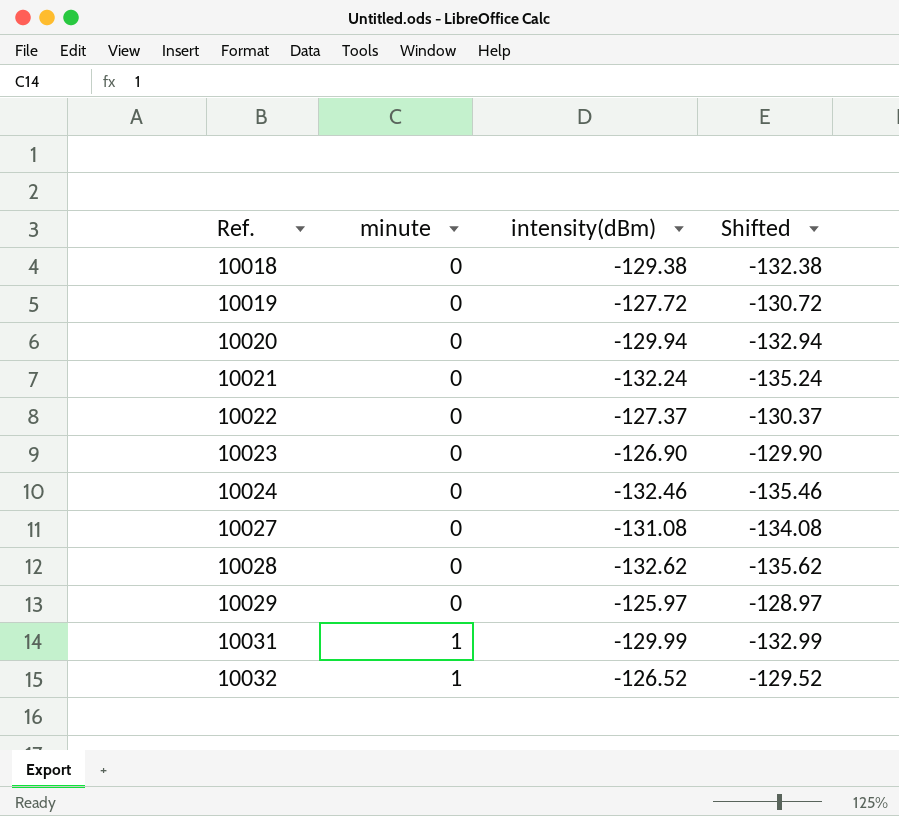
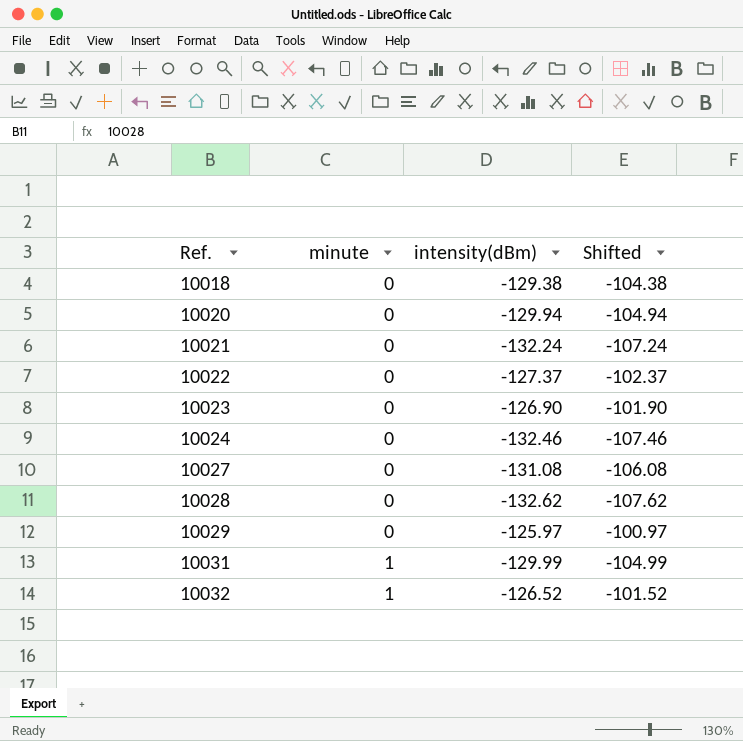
column Shifted | formula: [intensity(dBm)] - 3 -> [intensity(dBm)] + 25
row 10019: 0 | -127.72 | -130.72 -> none

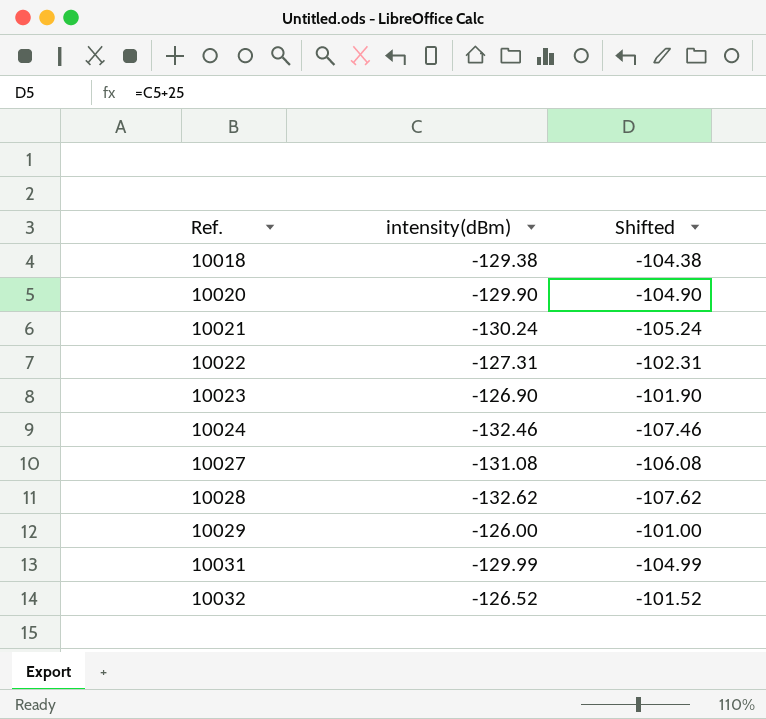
column minute | position: 2 -> none
10020 | intensity(dBm): -129.94 -> -129.90
10020 | Shifted: -104.94 -> -104.90
10021 | intensity(dBm): -132.24 -> -130.24
10021 | Shifted: -107.24 -> -105.24
10022 | intensity(dBm): -127.37 -> -127.31
10022 | Shifted: -102.37 -> -102.31
10029 | intensity(dBm): -125.97 -> -126.00
10029 | Shifted: -100.97 -> -101.00

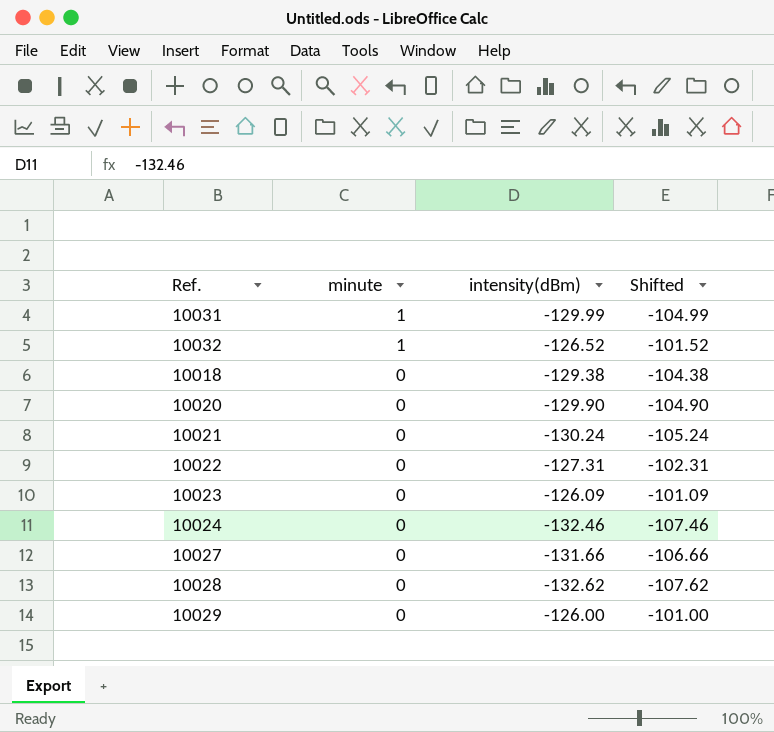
row order: Ref. ascending -> minute descending
column minute | position: none -> 2
10023 | intensity(dBm): -126.90 -> -126.09
10023 | Shifted: -101.90 -> -101.09
10027 | intensity(dBm): -131.08 -> -131.66
10027 | Shifted: -106.08 -> -106.66

